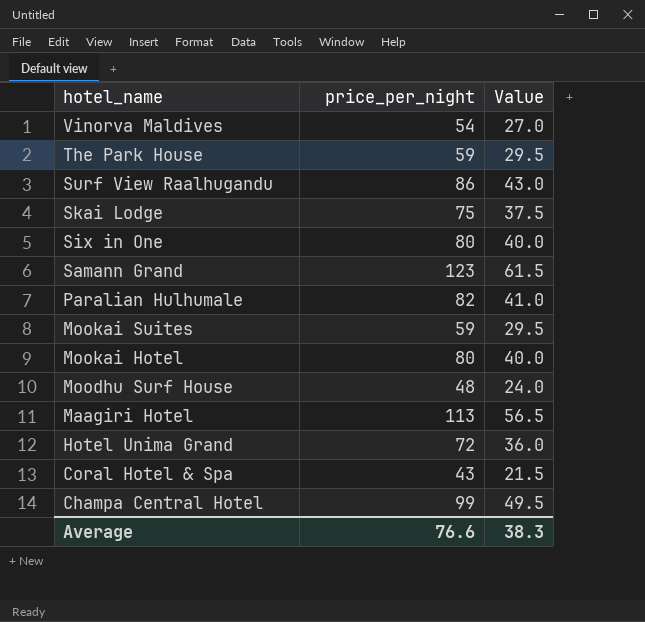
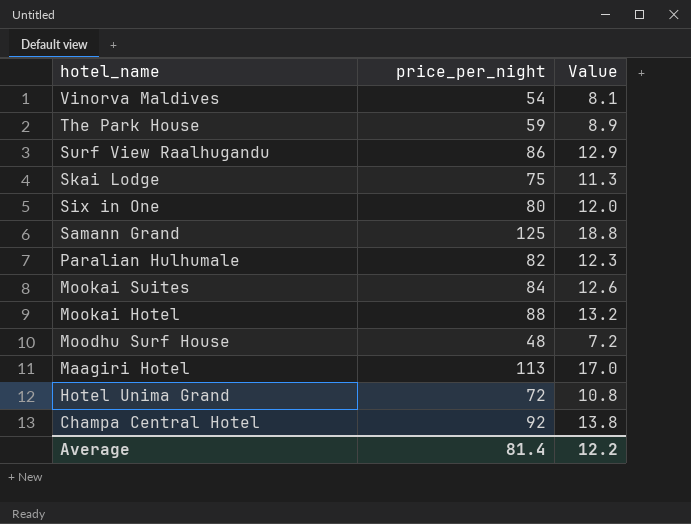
column Value | formula: [price_per_night] * 0.5 -> [price_per_night] * 0.15
row Coral Hotel & Spa: 43 | 21.5 -> none
Samann Grand | price_per_night: 123 -> 125
Mookai Suites | price_per_night: 59 -> 84
Mookai Hotel | price_per_night: 80 -> 88
Champa Central Hotel | price_per_night: 99 -> 92
Average | price_per_night: 76.6 -> 81.4
Average | Value: 38.3 -> 12.2

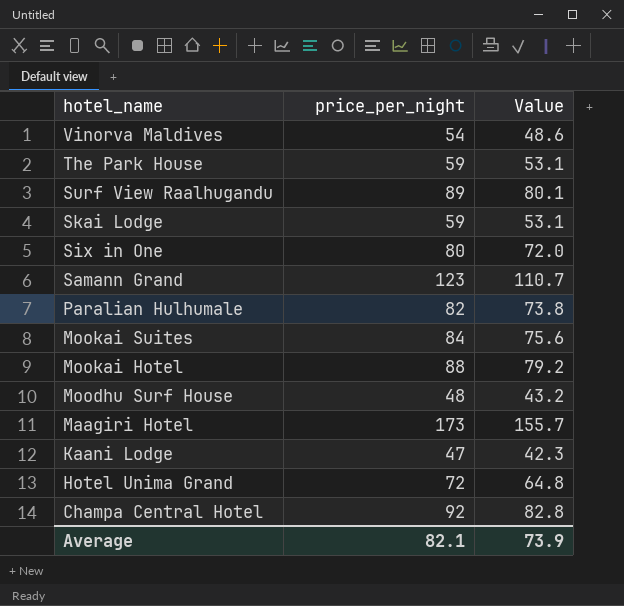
column Value | formula: [price_per_night] * 0.15 -> [price_per_night] * 0.9
Surf View Raalhugandu | price_per_night: 86 -> 89
Skai Lodge | price_per_night: 75 -> 59
Samann Grand | price_per_night: 125 -> 123
Maagiri Hotel | price_per_night: 113 -> 173
row Kaani Lodge: none -> 47 | 42.3
Average | price_per_night: 81.4 -> 82.1
Average | Value: 12.2 -> 73.9

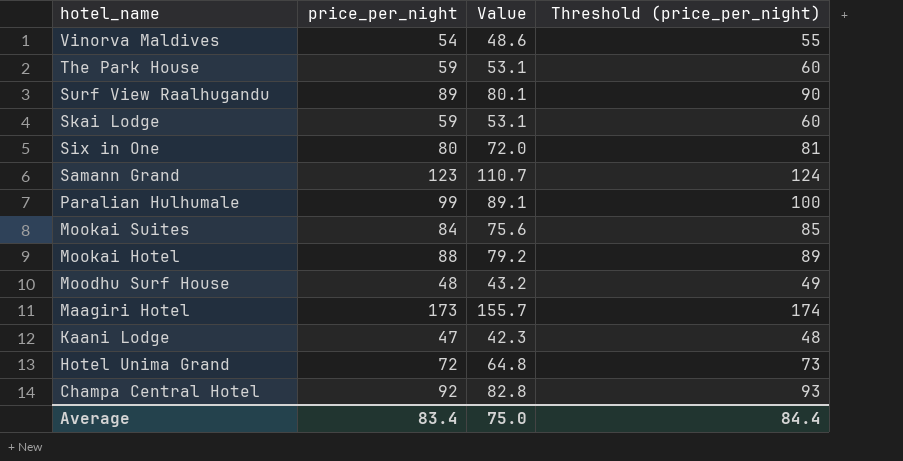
column Threshold (price_per_night) | formula: none -> [price_per_night] + 1
Paralian Hulhumale | price_per_night: 82 -> 99
Paralian Hulhumale | Value: 73.8 -> 89.1
Average | price_per_night: 82.1 -> 83.4
Average | Value: 73.9 -> 75.0

